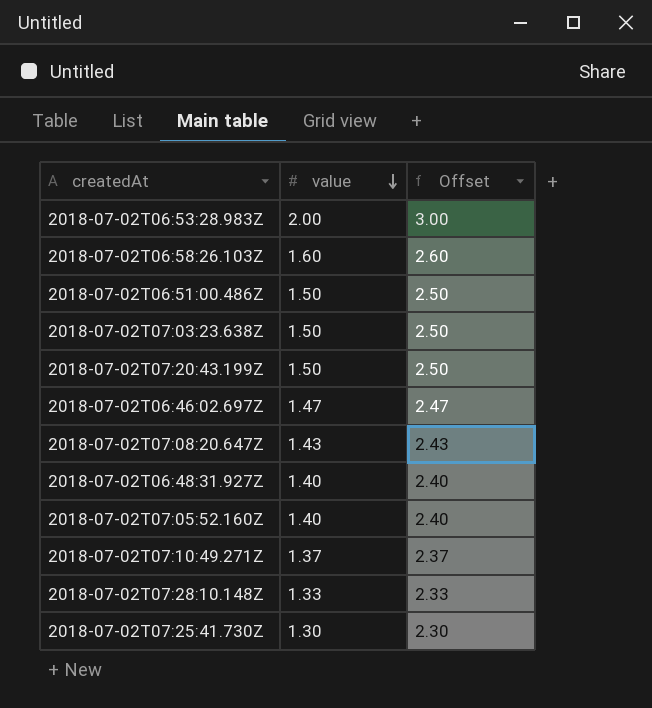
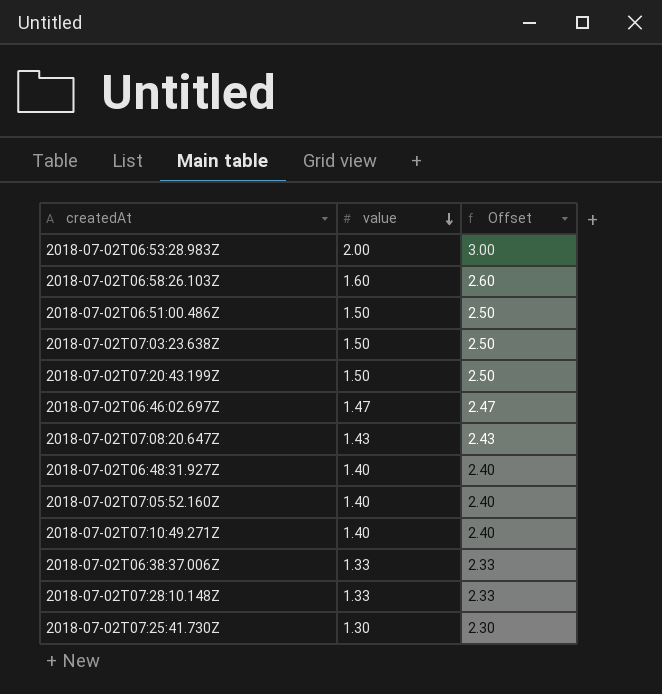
2018-07-02T07:10:49.271Z | value: 1.37 -> 1.40
2018-07-02T07:10:49.271Z | Offset: 2.37 -> 2.40
row 2018-07-02T06:38:37.006Z: none -> 1.33 | 2.33

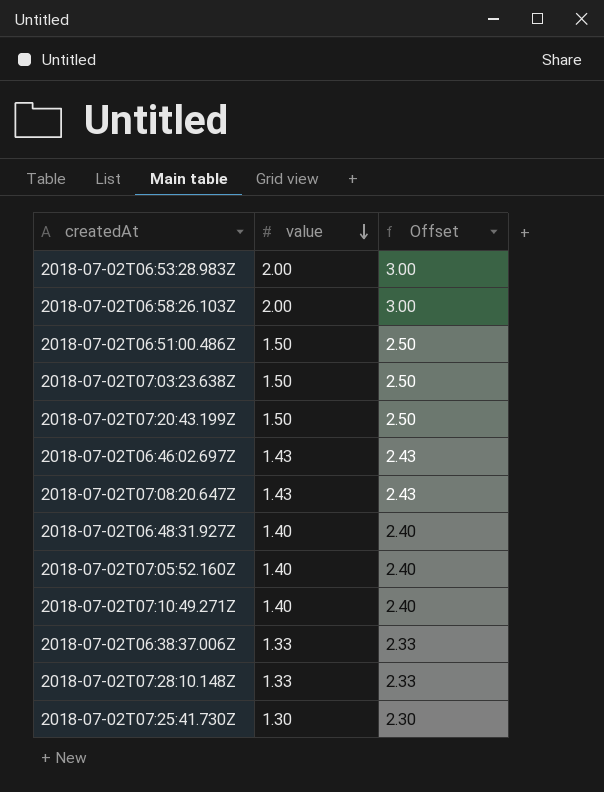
2018-07-02T06:58:26.103Z | value: 1.60 -> 2.00
2018-07-02T06:58:26.103Z | Offset: 2.60 -> 3.00
2018-07-02T06:46:02.697Z | value: 1.47 -> 1.43
2018-07-02T06:46:02.697Z | Offset: 2.47 -> 2.43

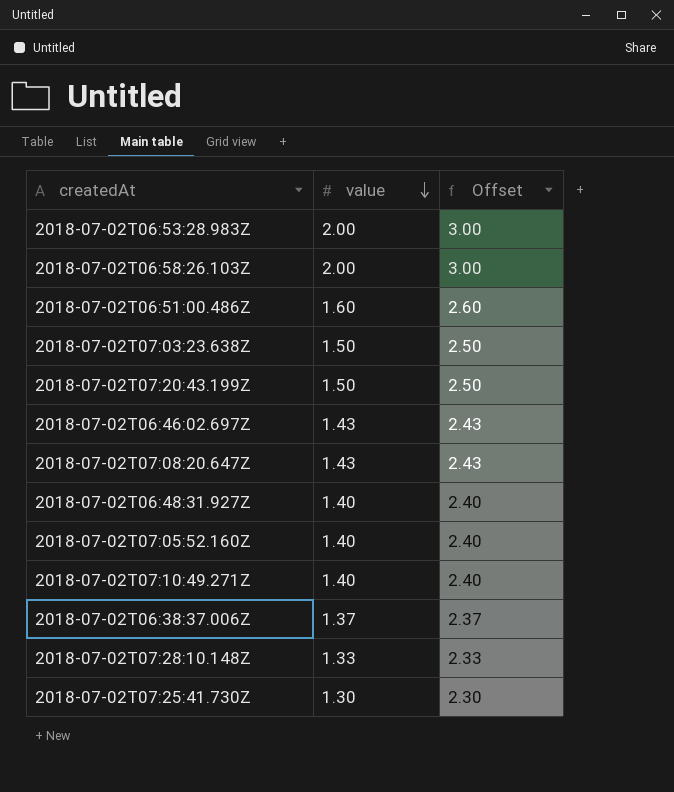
2018-07-02T06:51:00.486Z | value: 1.50 -> 1.60
2018-07-02T06:51:00.486Z | Offset: 2.50 -> 2.60
2018-07-02T06:38:37.006Z | value: 1.33 -> 1.37
2018-07-02T06:38:37.006Z | Offset: 2.33 -> 2.37

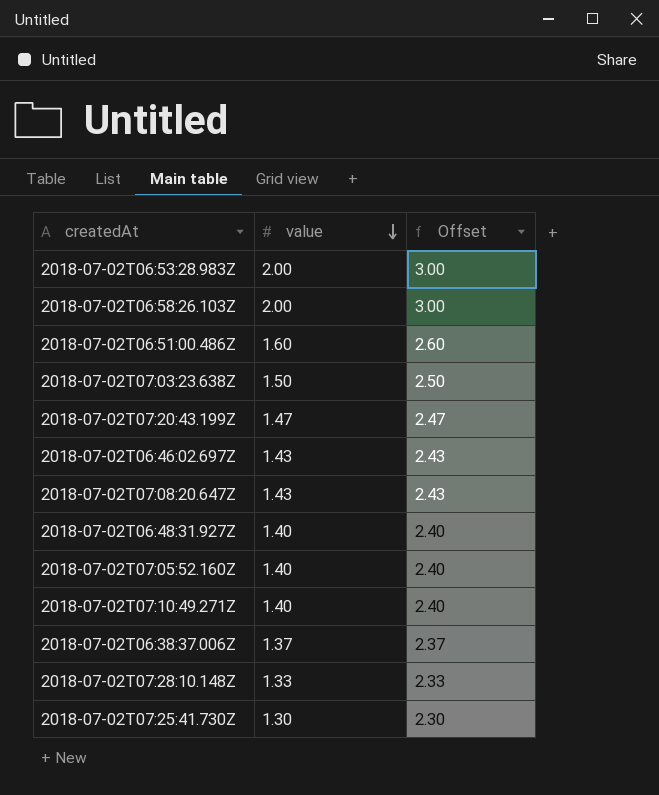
2018-07-02T07:20:43.199Z | value: 1.50 -> 1.47
2018-07-02T07:20:43.199Z | Offset: 2.50 -> 2.47

